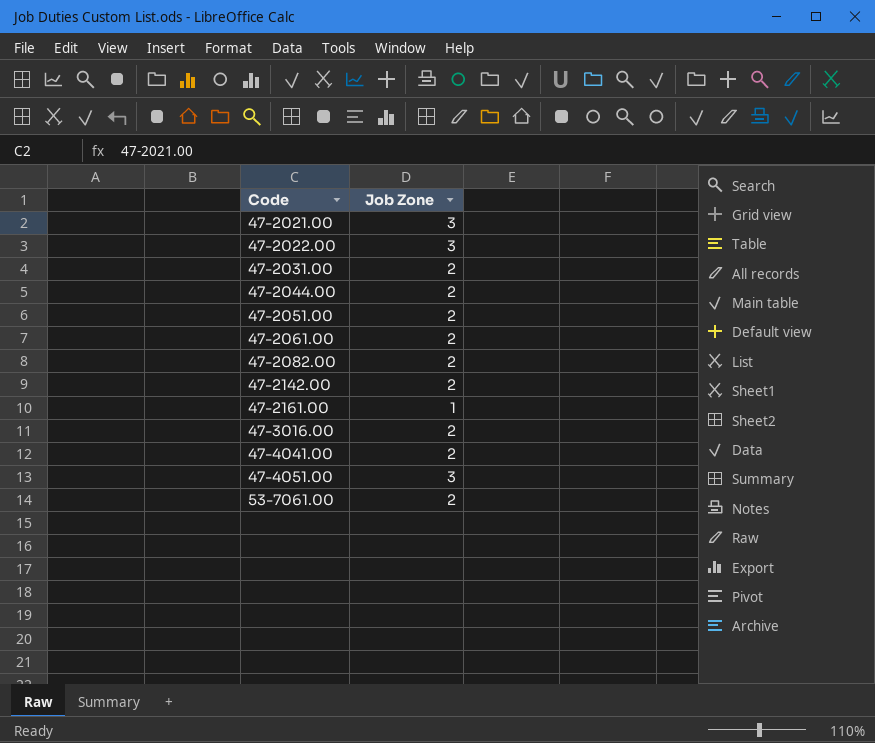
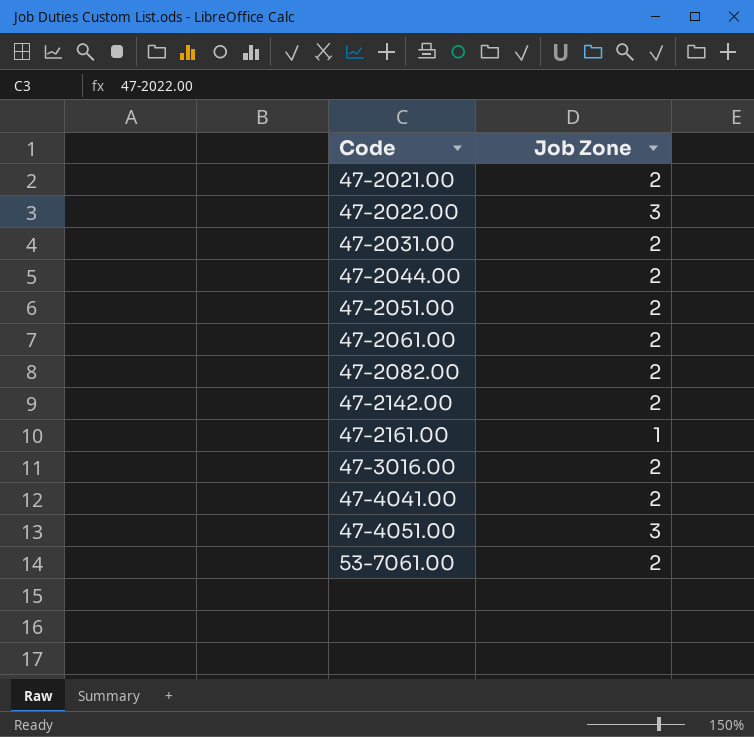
47-2021.00 | Job Zone: 3 -> 2

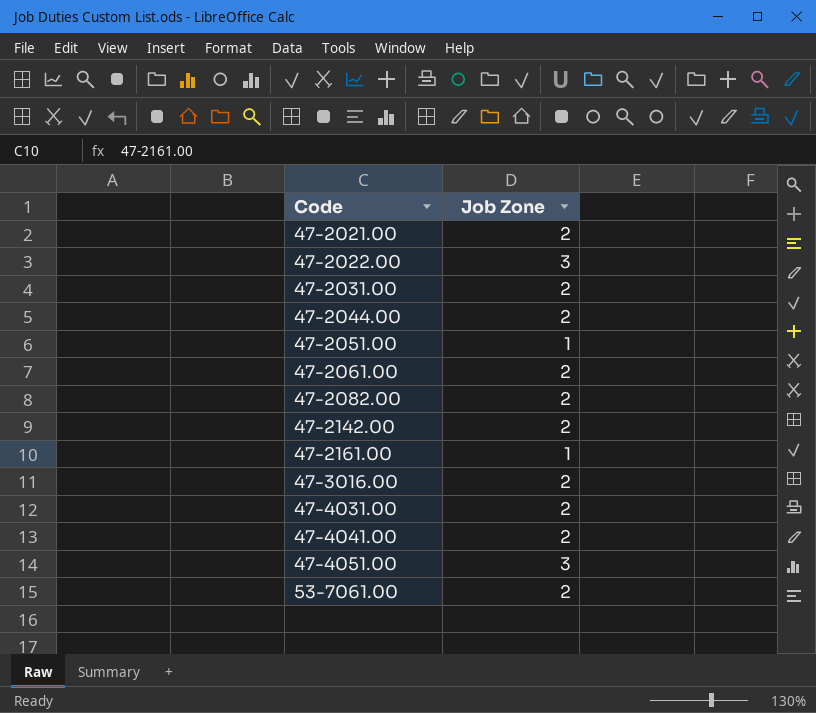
47-2051.00 | Job Zone: 2 -> 1
row 47-4031.00: none -> 2

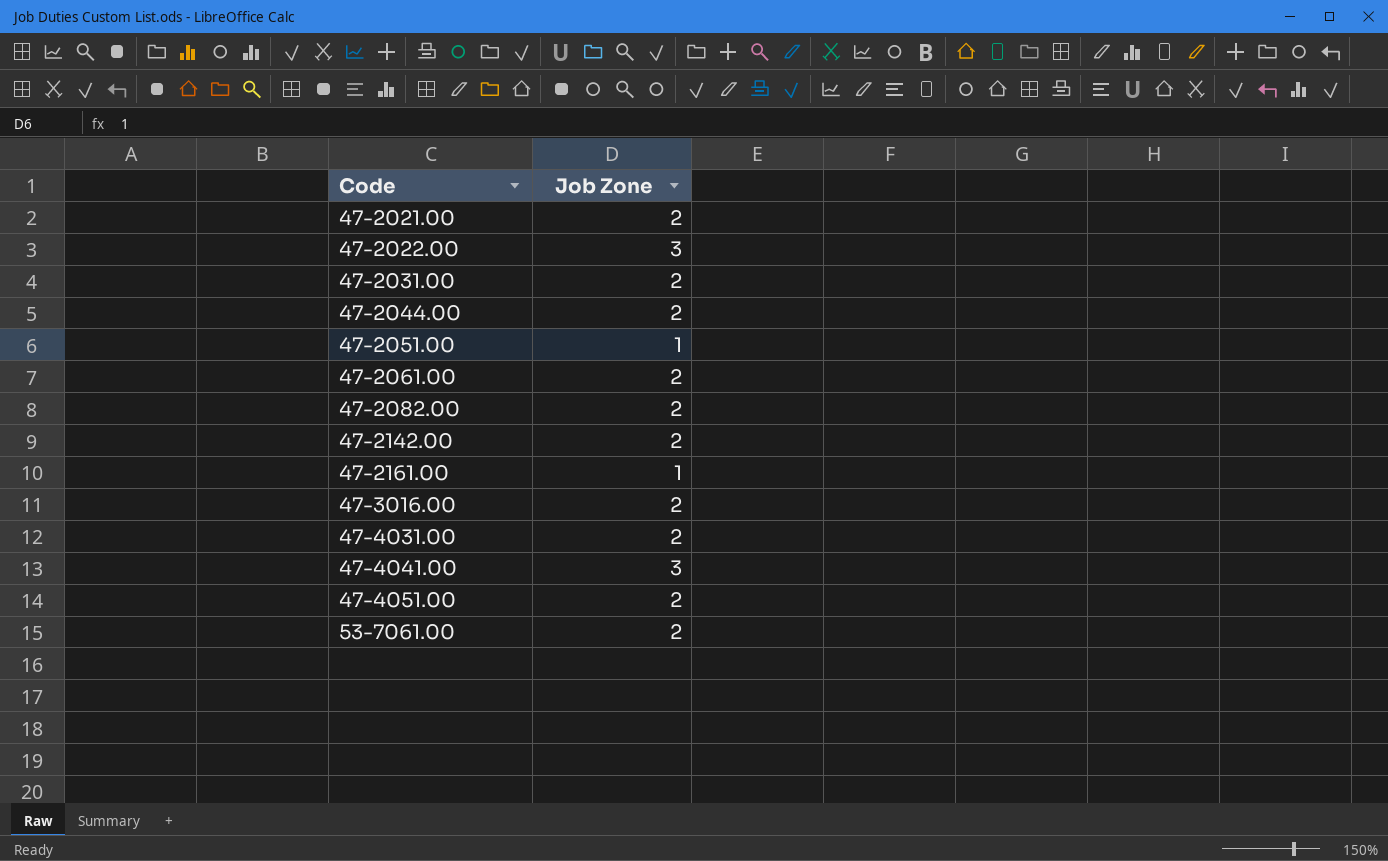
47-4041.00 | Job Zone: 2 -> 3
47-4051.00 | Job Zone: 3 -> 2

